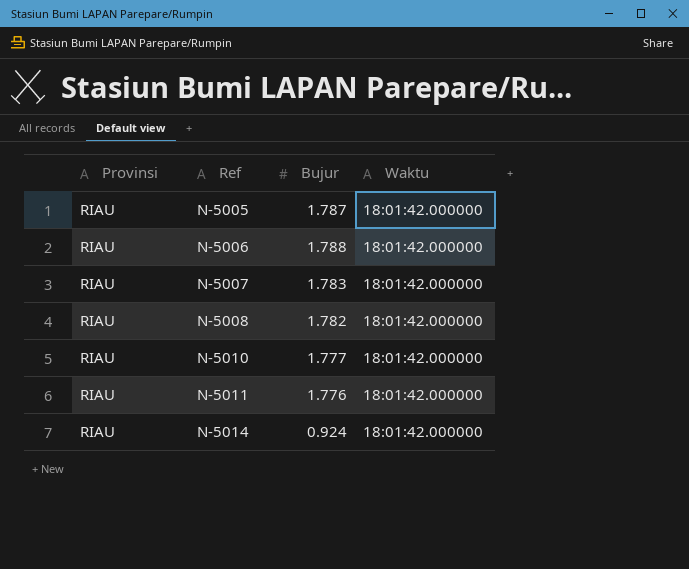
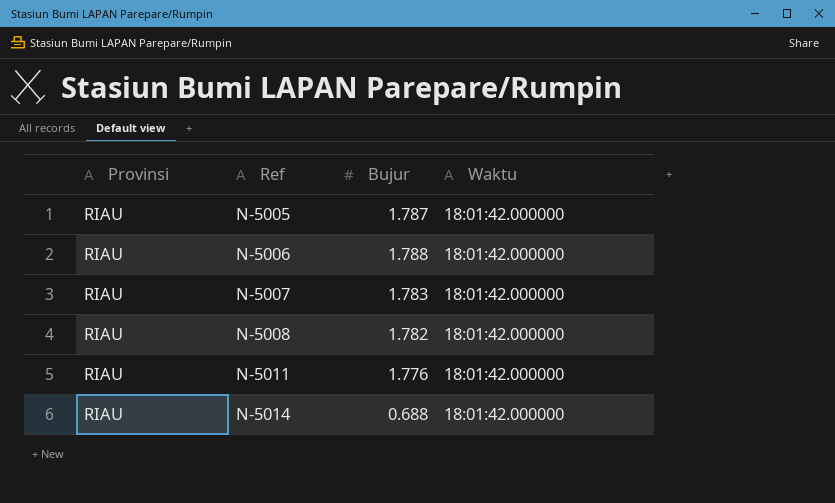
row N-5010: RIAU | 1.777 | 18:01:42.000000 -> none
N-5014 | Bujur: 0.924 -> 0.688

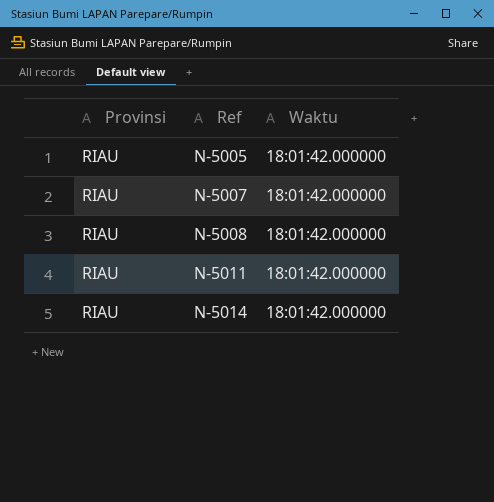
column Bujur | position: 3 -> none
row N-5006: RIAU | 1.788 | 18:01:42.000000 -> none

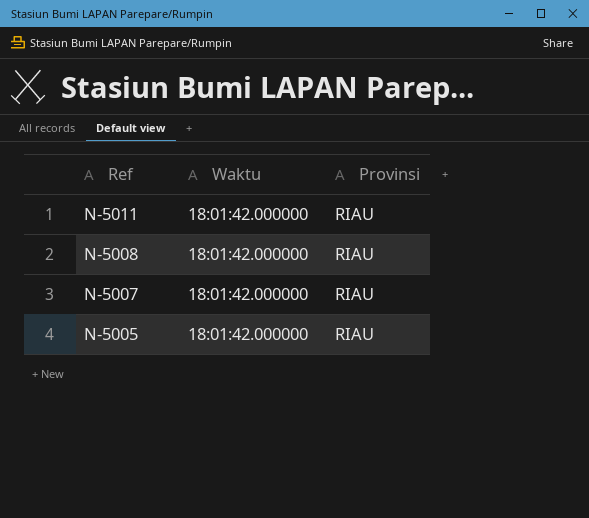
row order: Ref ascending -> Ref descending
column Provinsi | position: 1 -> 3
row N-5014: RIAU | 18:01:42.000000 -> none

